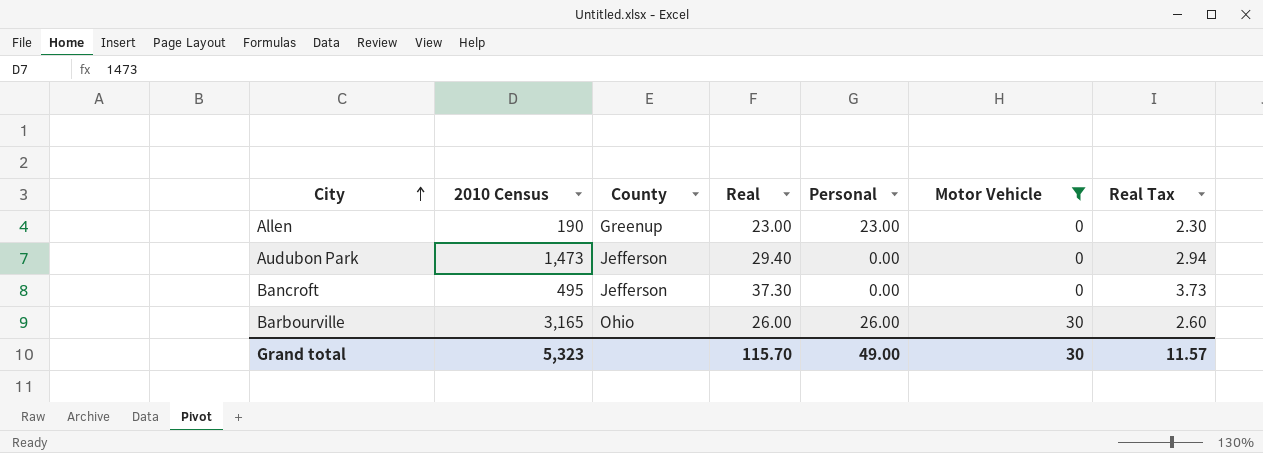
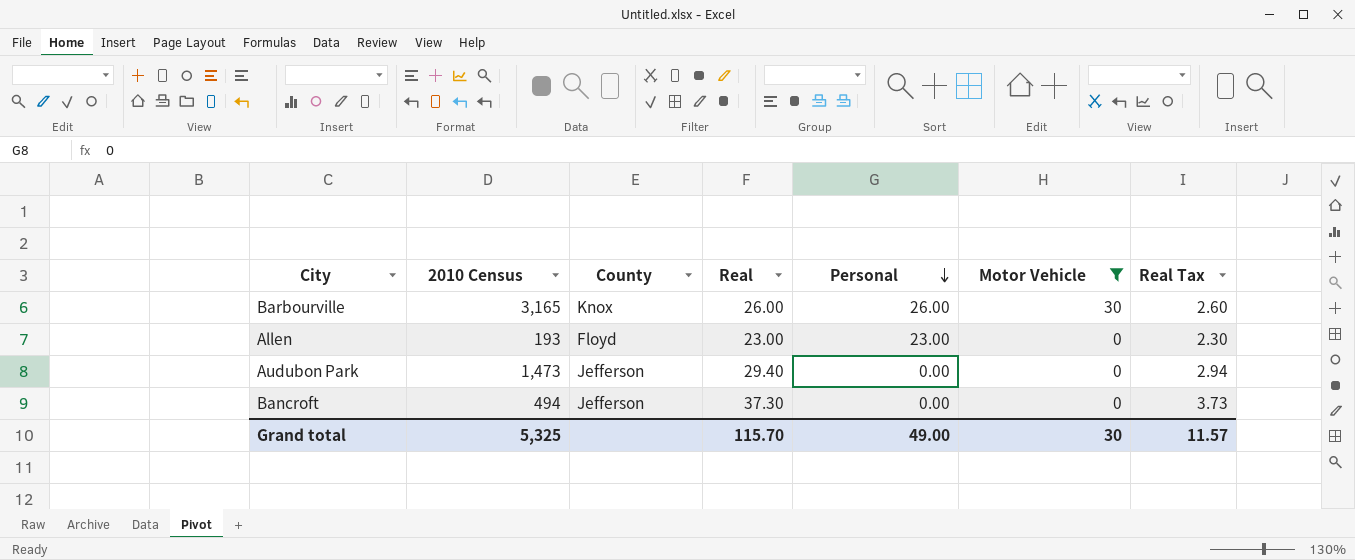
row order: City ascending -> Personal descending
Barbourville | County: Ohio -> Knox
Allen | 2010 Census: 190 -> 193
Allen | County: Greenup -> Floyd
Bancroft | 2010 Census: 495 -> 494
Grand total | 2010 Census: 5,323 -> 5,325

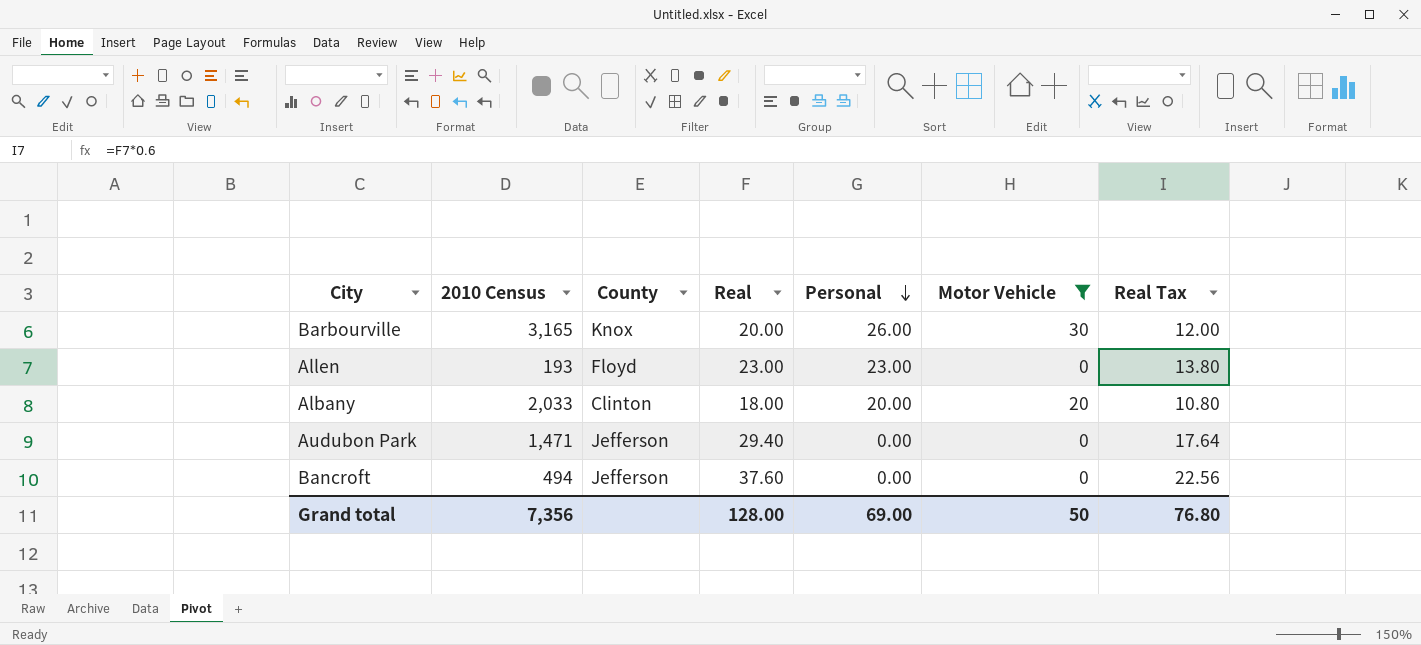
column Real Tax | formula: [Real] * 0.1 -> [Real] * 0.6
Barbourville | Real: 26.00 -> 20.00
row Albany: none -> 2,033 | Clinton | 18.00 | 20.00 | 20 | 10.80
Audubon Park | 2010 Census: 1,473 -> 1,471
Bancroft | Real: 37.30 -> 37.60
Grand total | 2010 Census: 5,325 -> 7,356
Grand total | Real: 115.70 -> 128.00
Grand total | Personal: 49.00 -> 69.00
Grand total | Motor Vehicle: 30 -> 50
Grand total | Real Tax: 11.57 -> 76.80

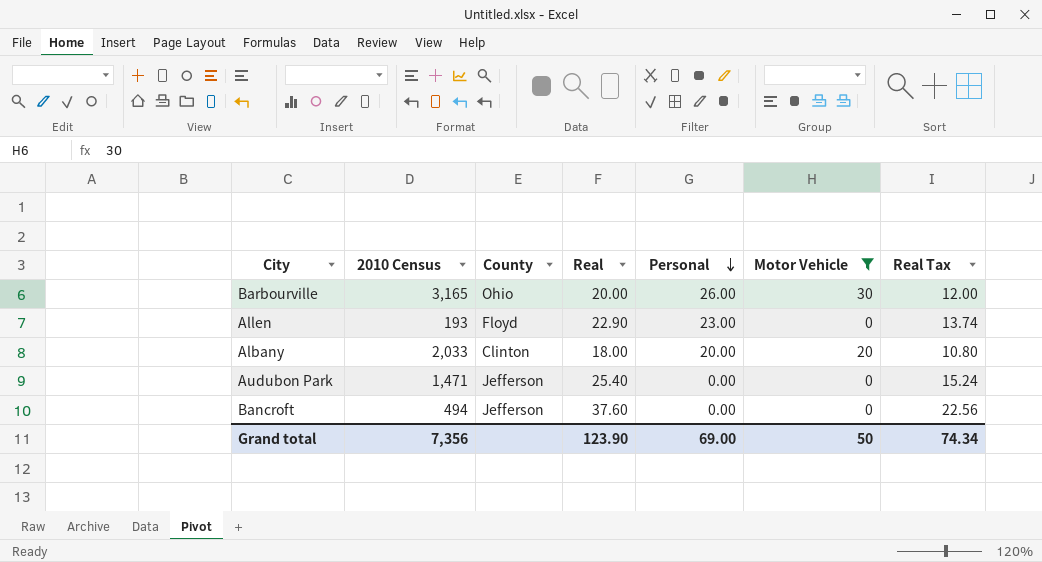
Barbourville | County: Knox -> Ohio
Allen | Real: 23.00 -> 22.90
Allen | Real Tax: 13.80 -> 13.74
Audubon Park | Real: 29.40 -> 25.40
Audubon Park | Real Tax: 17.64 -> 15.24
Grand total | Real: 128.00 -> 123.90
Grand total | Real Tax: 76.80 -> 74.34

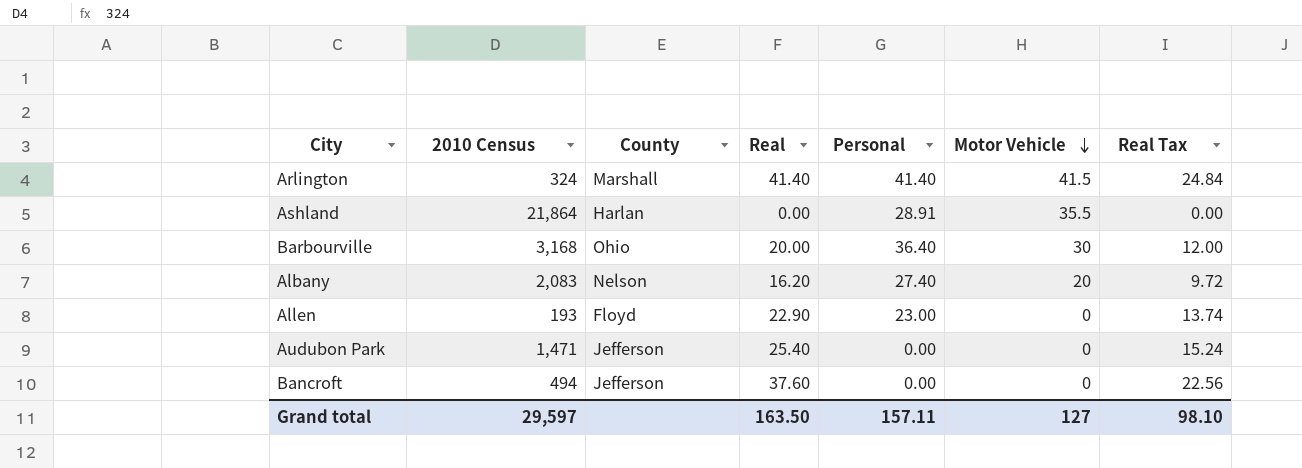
filter: Motor Vehicle <= 30 -> none
row order: Personal descending -> Motor Vehicle descending
Barbourville | 2010 Census: 3,165 -> 3,168
Barbourville | Personal: 26.00 -> 36.40
Albany | 2010 Census: 2,033 -> 2,083
Albany | County: Clinton -> Nelson
Albany | Real: 18.00 -> 16.20
Albany | Personal: 20.00 -> 27.40
Albany | Real Tax: 10.80 -> 9.72
Grand total | 2010 Census: 7,356 -> 29,597
Grand total | Real: 123.90 -> 163.50
Grand total | Personal: 69.00 -> 157.11
Grand total | Motor Vehicle: 50 -> 127
Grand total | Real Tax: 74.34 -> 98.10

